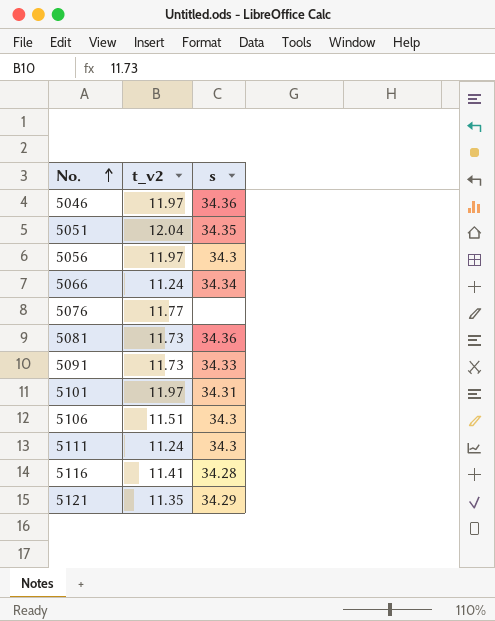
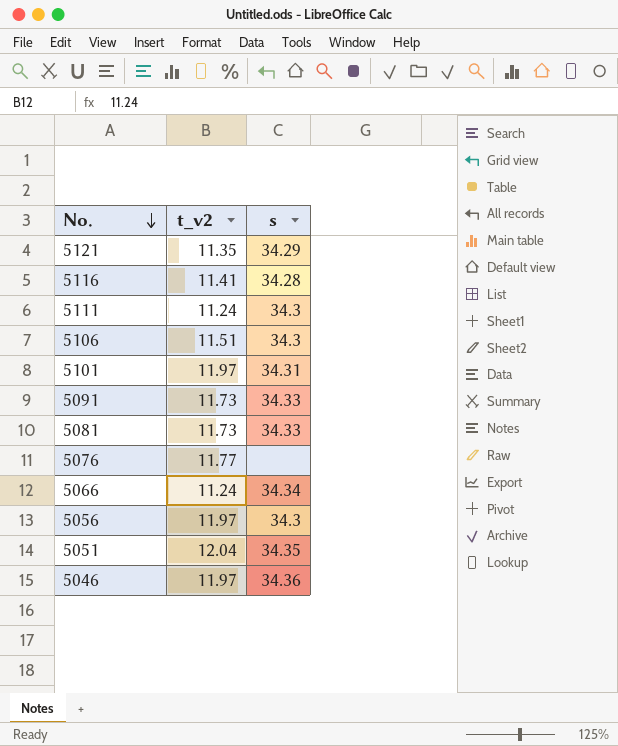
row order: No. ascending -> No. descending
5081 | s: 34.36 -> 34.33

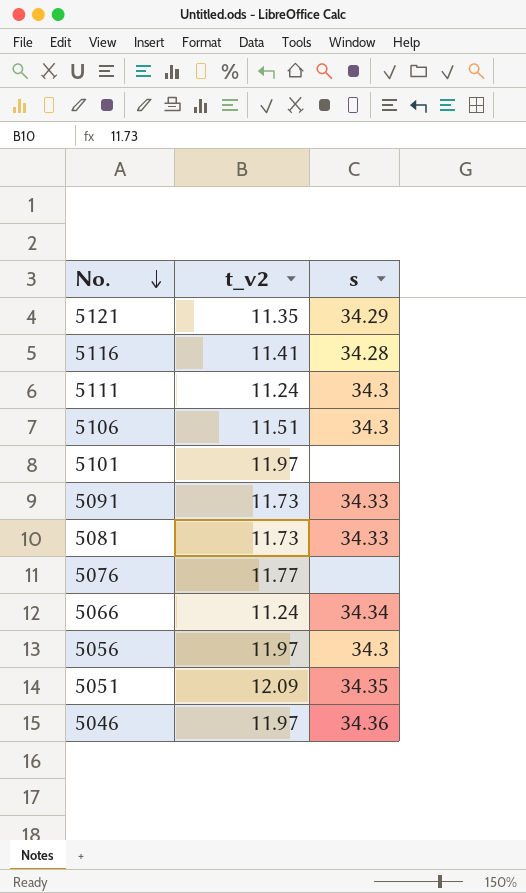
5101 | s: 34.31 -> none
5051 | t_v2: 12.04 -> 12.09

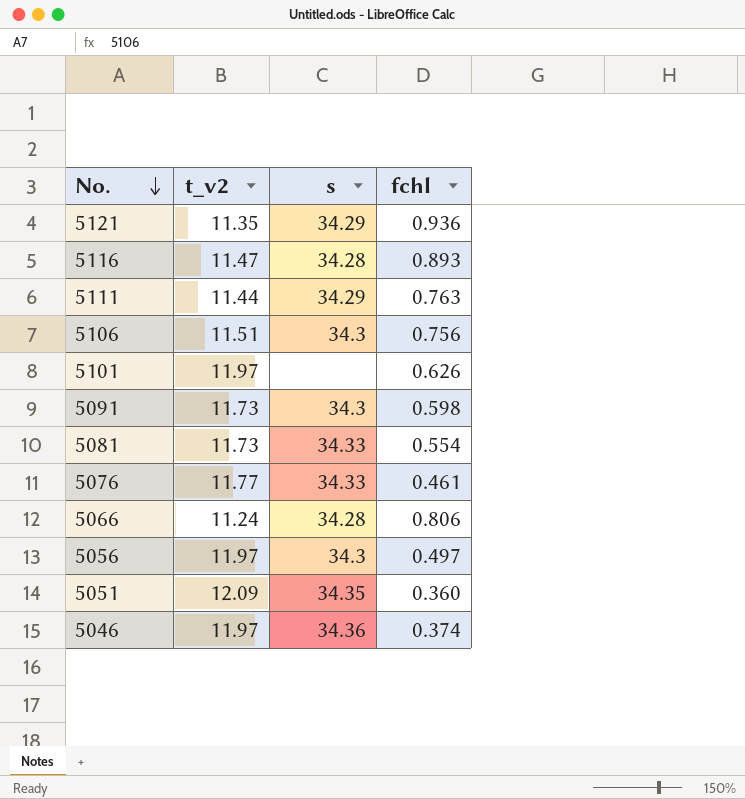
column fchl | position: none -> 4
5116 | t_v2: 11.41 -> 11.47
5111 | t_v2: 11.24 -> 11.44
5111 | s: 34.3 -> 34.29
5091 | s: 34.33 -> 34.3
5076 | s: none -> 34.33
5066 | s: 34.34 -> 34.28

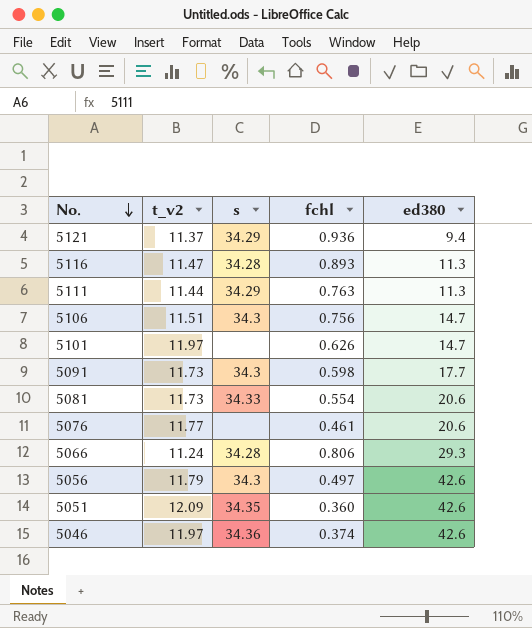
column ed380 | position: none -> 5
5121 | t_v2: 11.35 -> 11.37
5076 | s: 34.33 -> none
5056 | t_v2: 11.97 -> 11.79

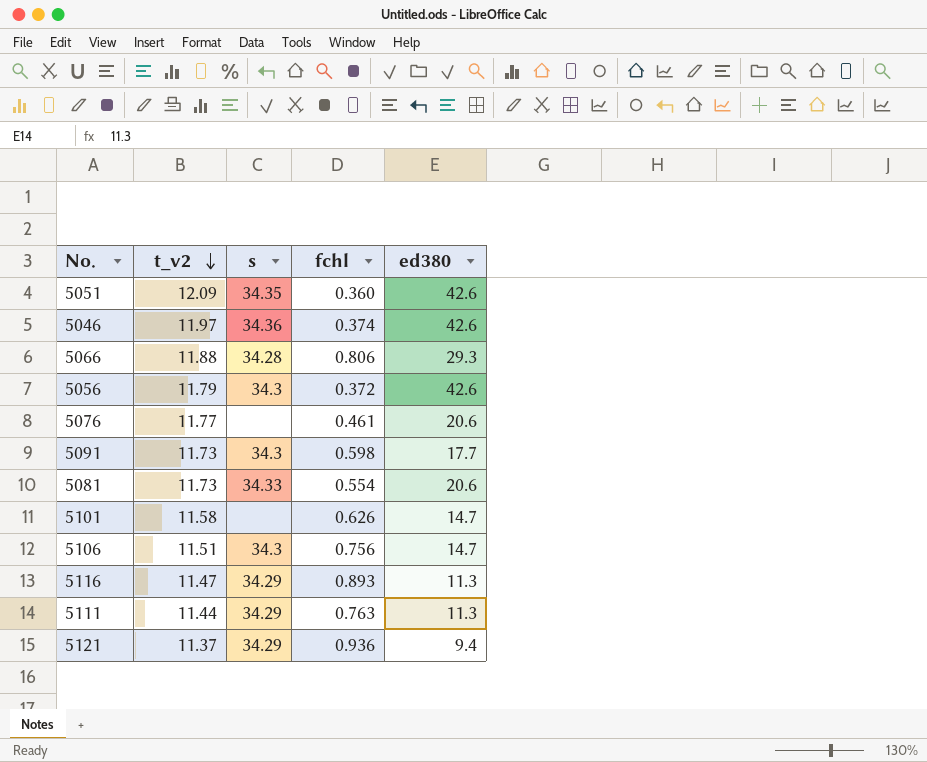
row order: No. descending -> t_v2 descending
5066 | t_v2: 11.24 -> 11.88
5056 | fchl: 0.497 -> 0.372
5101 | t_v2: 11.97 -> 11.58
5116 | s: 34.28 -> 34.29

